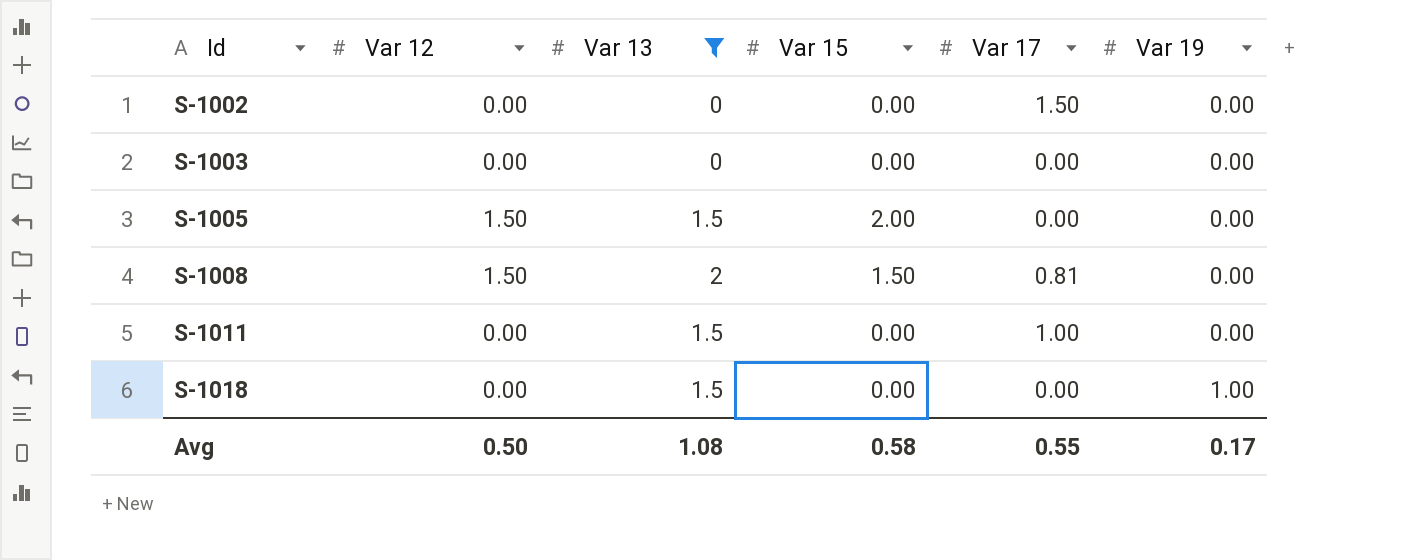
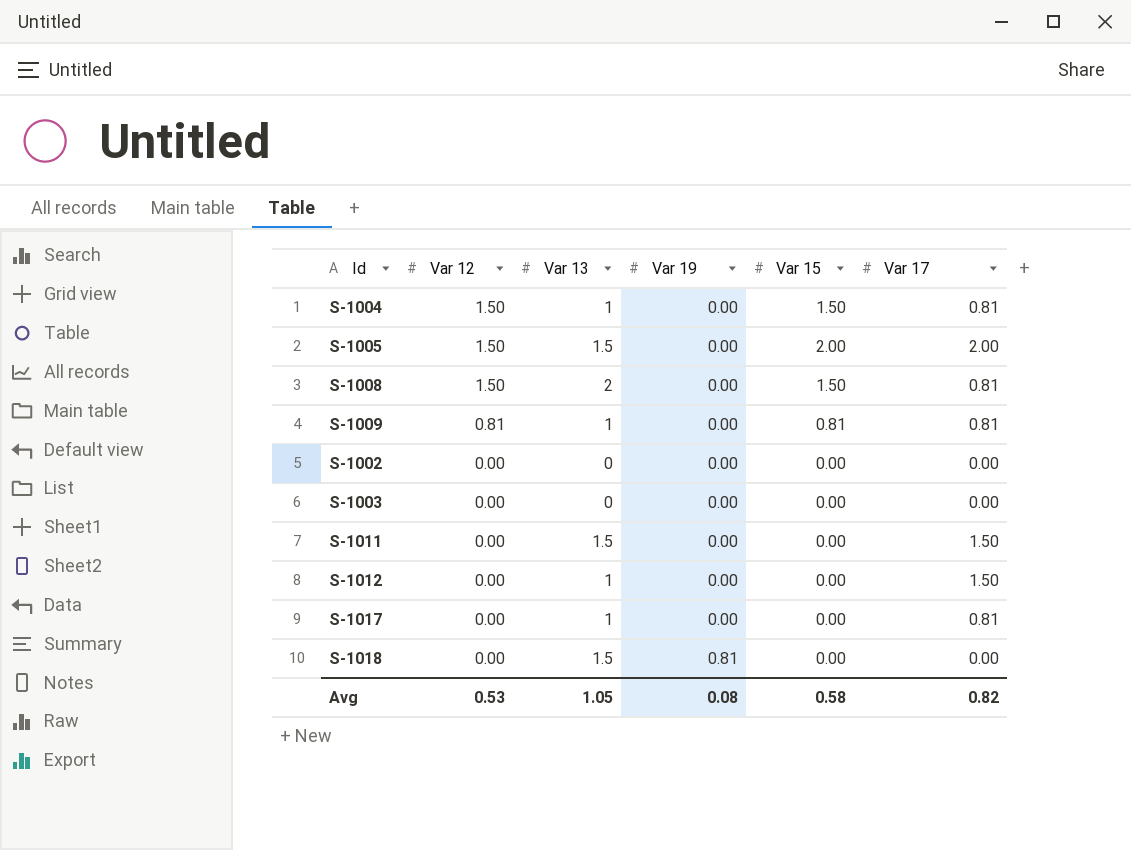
filter: Var 13 != 1 -> none
row order: Id ascending -> Var 12 descending
column Var 19 | position: 6 -> 4
S-1005 | Var 17: 0.00 -> 2.00
S-1002 | Var 17: 1.50 -> 0.00
S-1011 | Var 17: 1.00 -> 1.50
S-1018 | Var 19: 1.00 -> 0.81
Avg | Var 12: 0.50 -> 0.53
Avg | Var 13: 1.08 -> 1.05
Avg | Var 19: 0.17 -> 0.08
Avg | Var 17: 0.55 -> 0.82

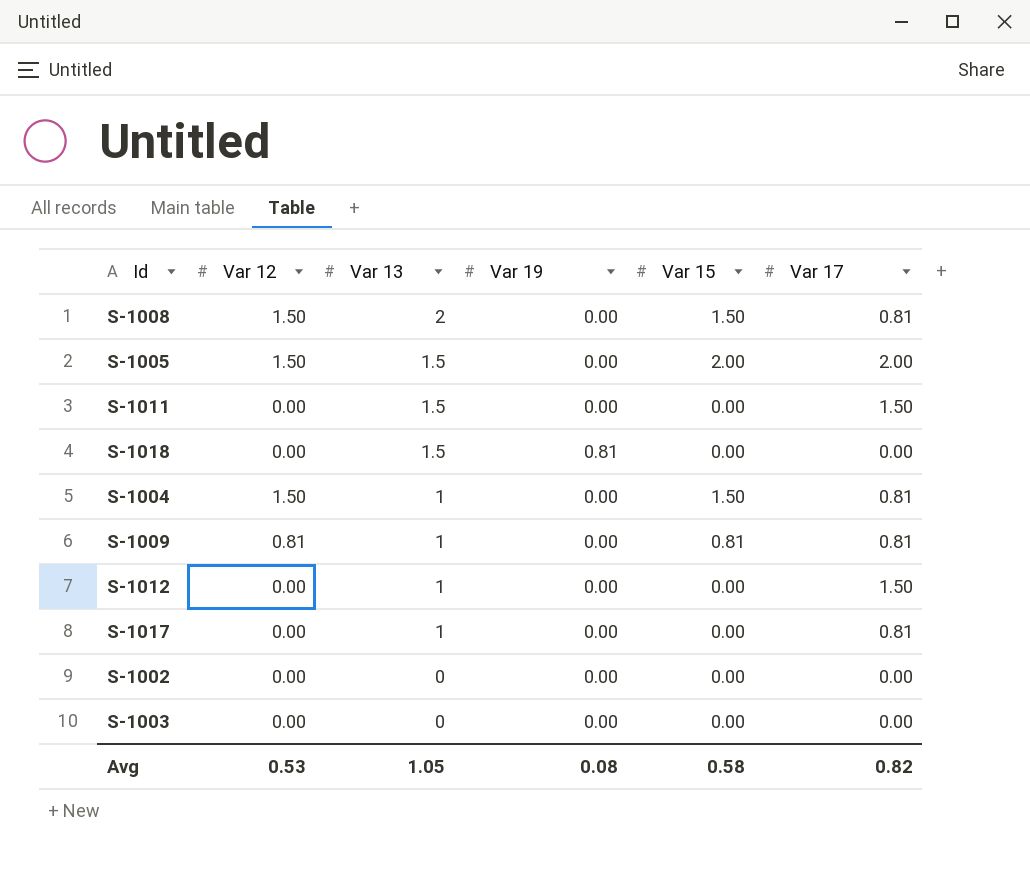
row order: Var 12 descending -> Var 13 descending

